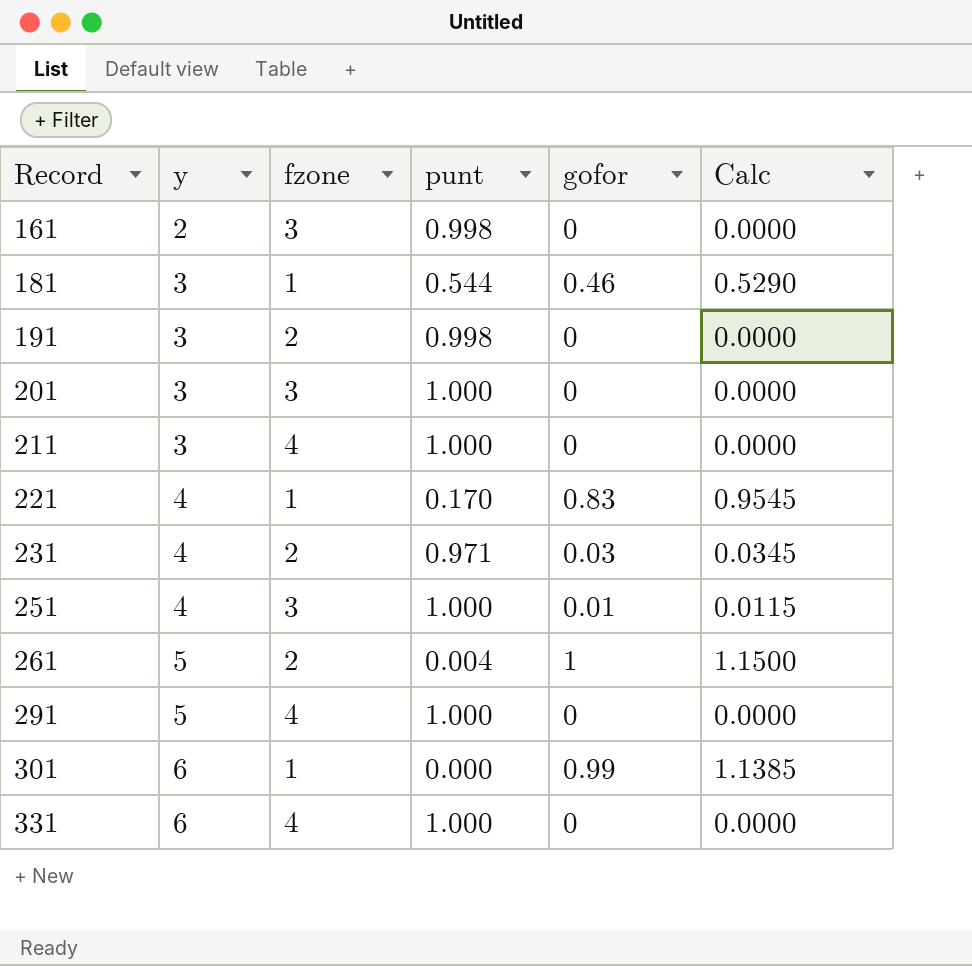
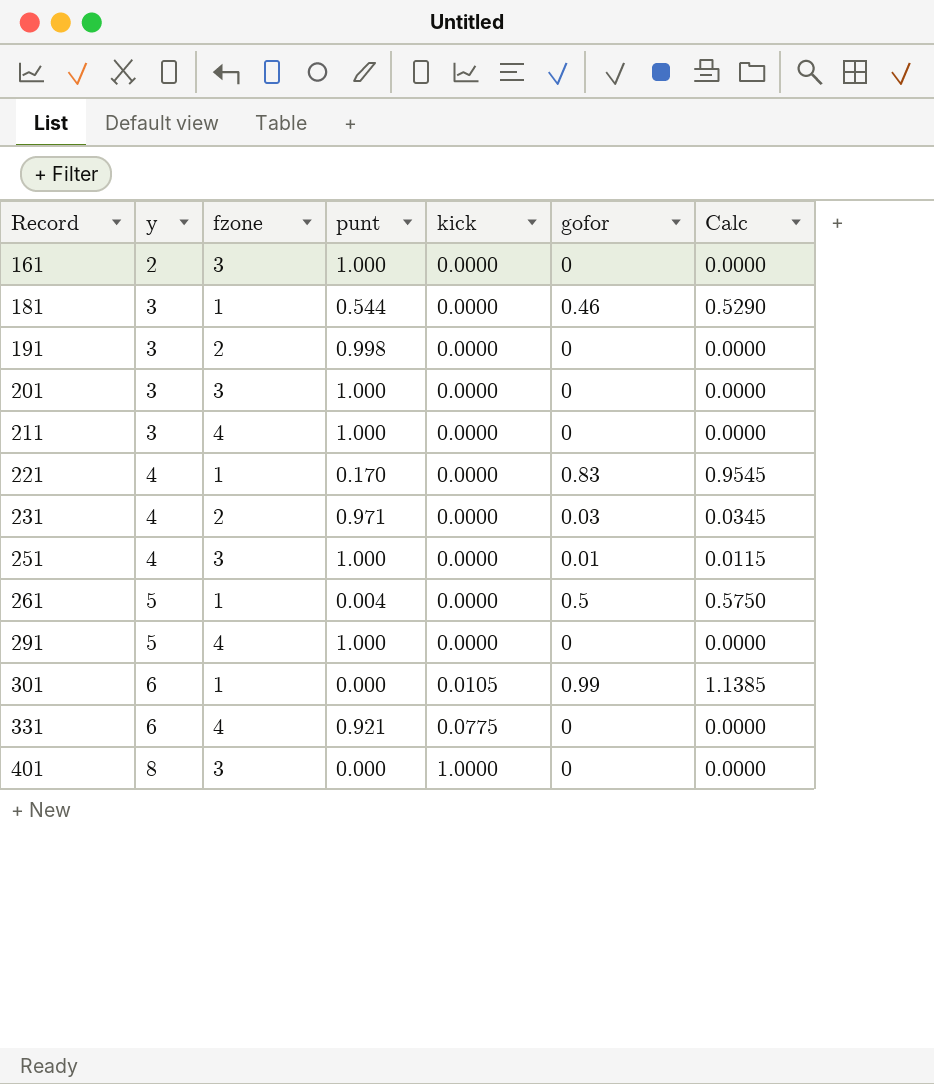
column kick | position: none -> 5
161 | punt: 0.998 -> 1.000
261 | fzone: 2 -> 1
261 | gofor: 1 -> 0.5
261 | Calc: 1.1500 -> 0.5750
331 | punt: 1.000 -> 0.921
row 401: none -> 8 | 3 | 0.000 | 1.0000 | 0 | 0.0000

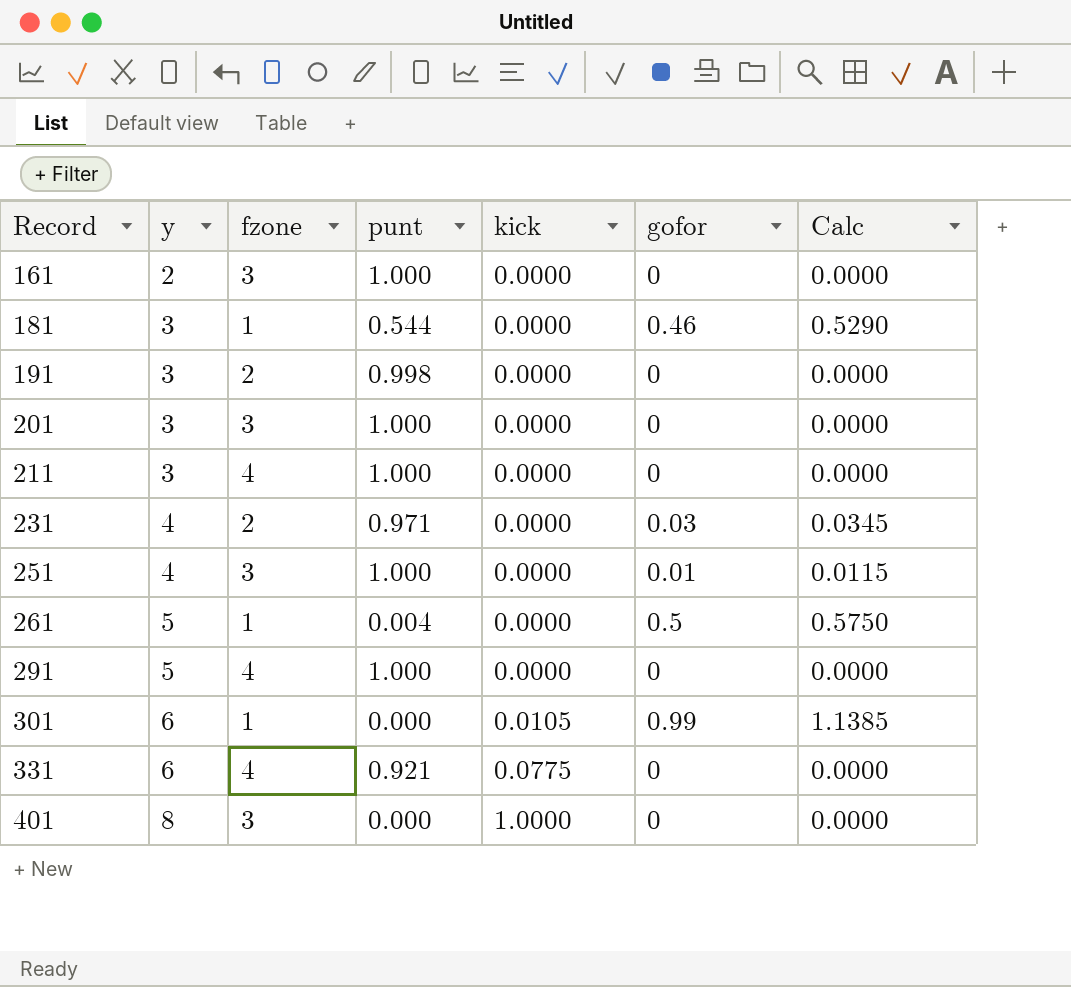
row 221: 4 | 1 | 0.170 | 0.0000 | 0.83 | 0.9545 -> none

